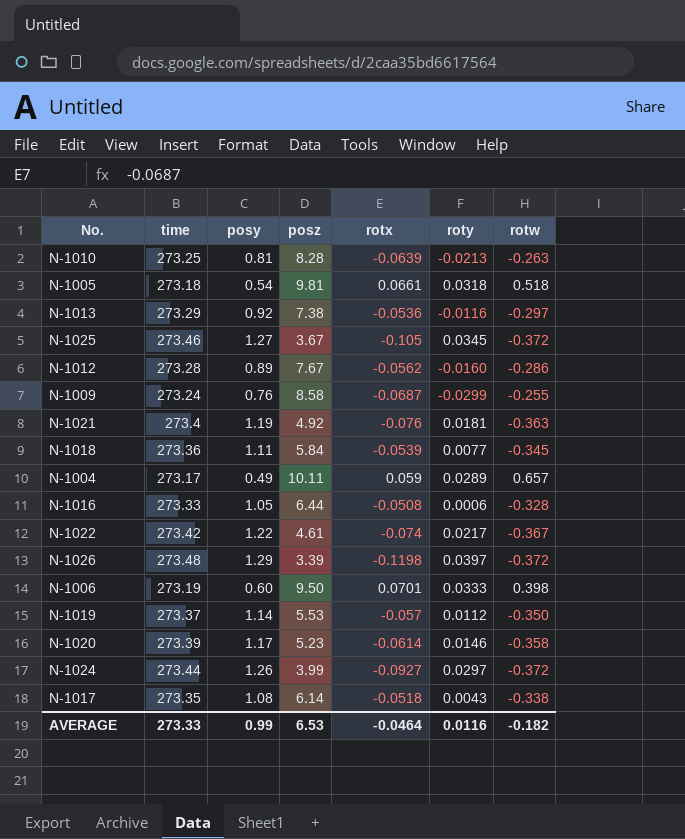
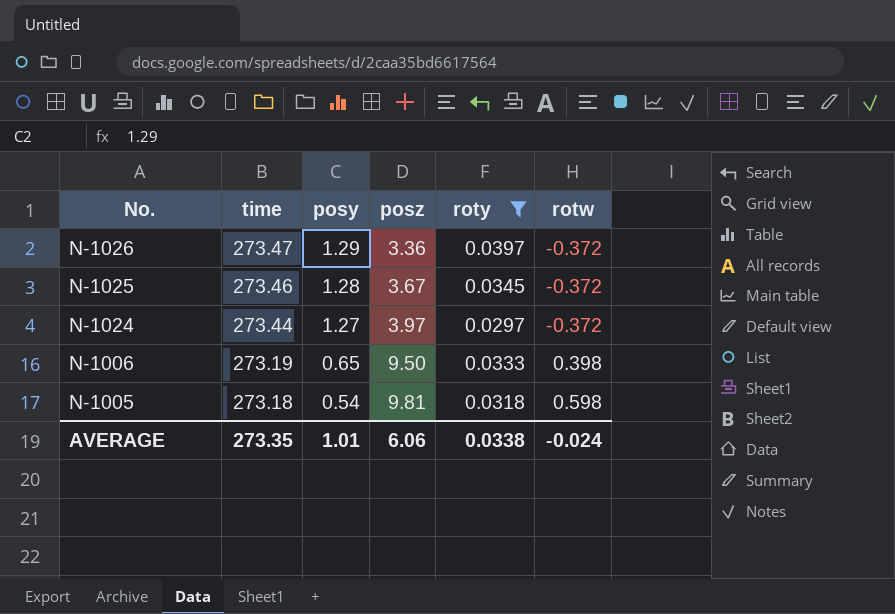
filter: none -> roty >= 0.0297
row order: none -> No. descending
column rotx | position: 5 -> none
N-1026 | time: 273.48 -> 273.47
N-1026 | posz: 3.39 -> 3.36
N-1025 | posy: 1.27 -> 1.28
N-1024 | posy: 1.26 -> 1.27
N-1024 | posz: 3.99 -> 3.97
N-1006 | posy: 0.60 -> 0.65
N-1005 | rotw: 0.518 -> 0.598
AVERAGE | time: 273.33 -> 273.35
AVERAGE | posy: 0.99 -> 1.01
AVERAGE | posz: 6.53 -> 6.06
AVERAGE | roty: 0.0116 -> 0.0338
AVERAGE | rotw: -0.182 -> -0.024

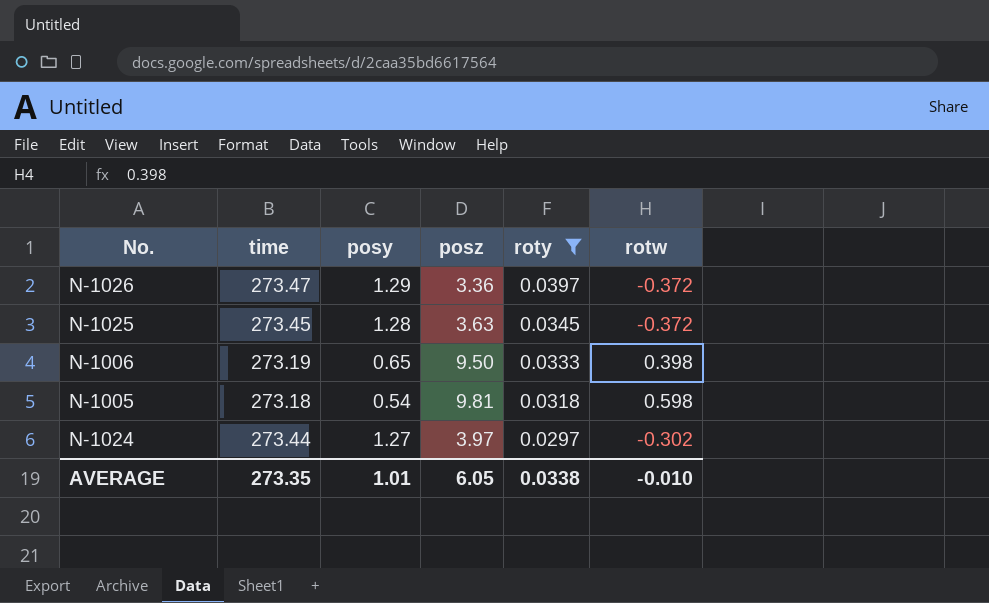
row order: No. descending -> roty descending
N-1025 | time: 273.46 -> 273.45
N-1025 | posz: 3.67 -> 3.63
N-1024 | rotw: -0.372 -> -0.302
AVERAGE | posz: 6.06 -> 6.05
AVERAGE | rotw: -0.024 -> -0.010

